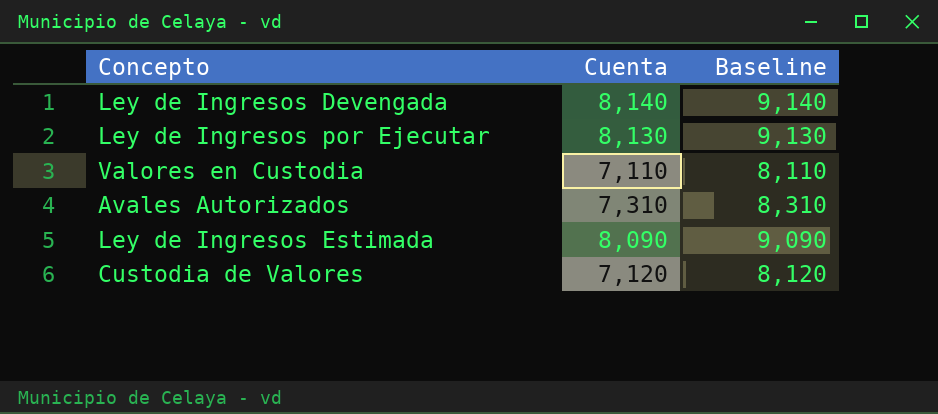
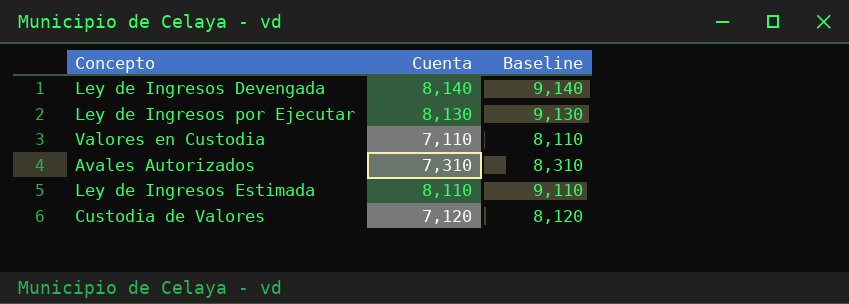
Ley de Ingresos Estimada | Cuenta: 8,090 -> 8,110
Ley de Ingresos Estimada | Baseline: 9,090 -> 9,110

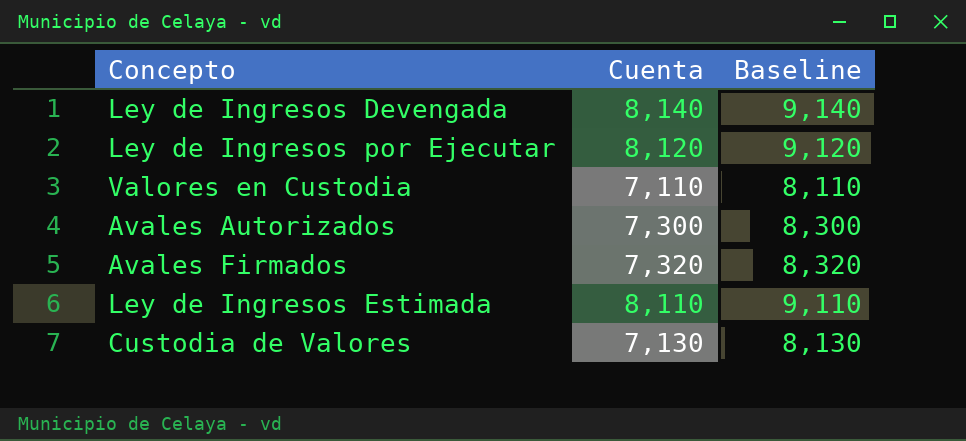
Ley de Ingresos por Ejecutar | Cuenta: 8,130 -> 8,120
Ley de Ingresos por Ejecutar | Baseline: 9,130 -> 9,120
Avales Autorizados | Cuenta: 7,310 -> 7,300
Avales Autorizados | Baseline: 8,310 -> 8,300
row Avales Firmados: none -> 7,320 | 8,320
Custodia de Valores | Cuenta: 7,120 -> 7,130
Custodia de Valores | Baseline: 8,120 -> 8,130

